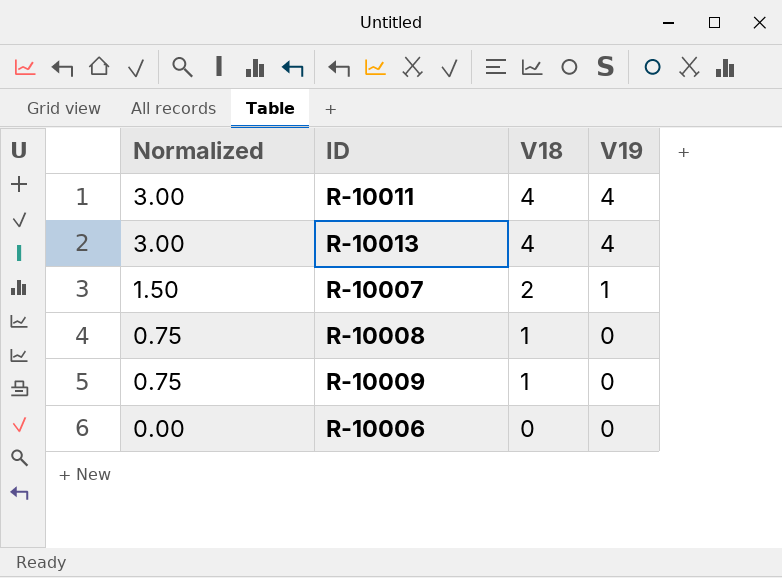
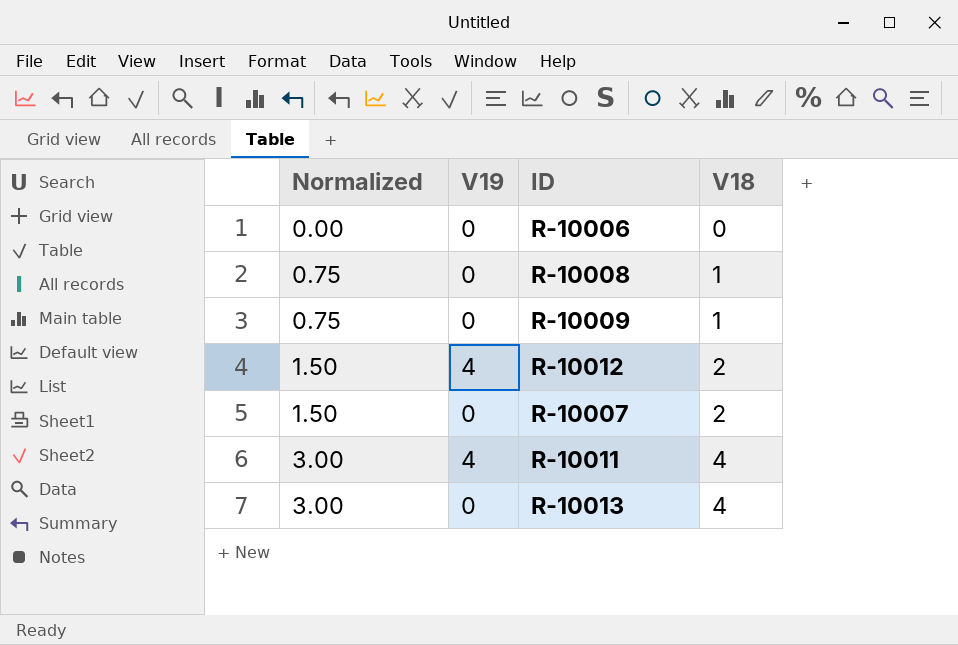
row order: Normalized descending -> Normalized ascending
column V19 | position: 4 -> 2
row R-10012: none -> 1.50 | 4 | 2
R-10007 | V19: 1 -> 0
R-10013 | V19: 4 -> 0

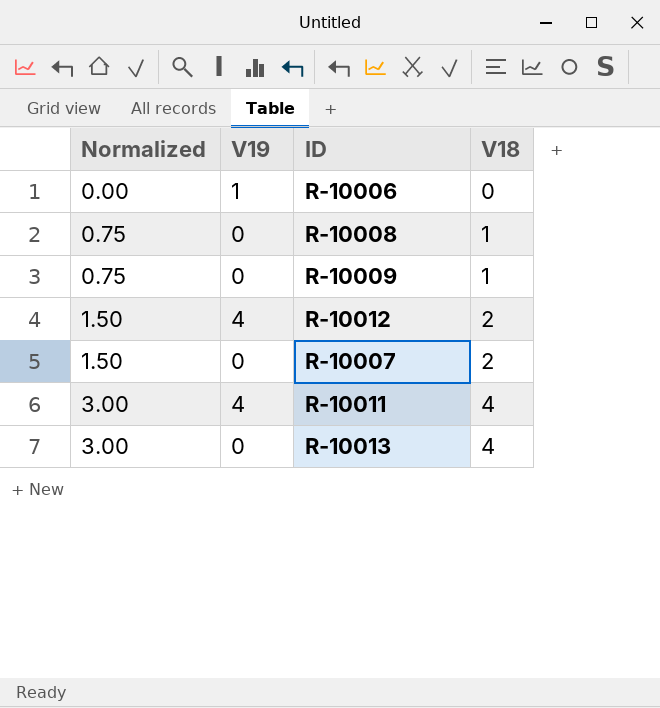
R-10006 | V19: 0 -> 1

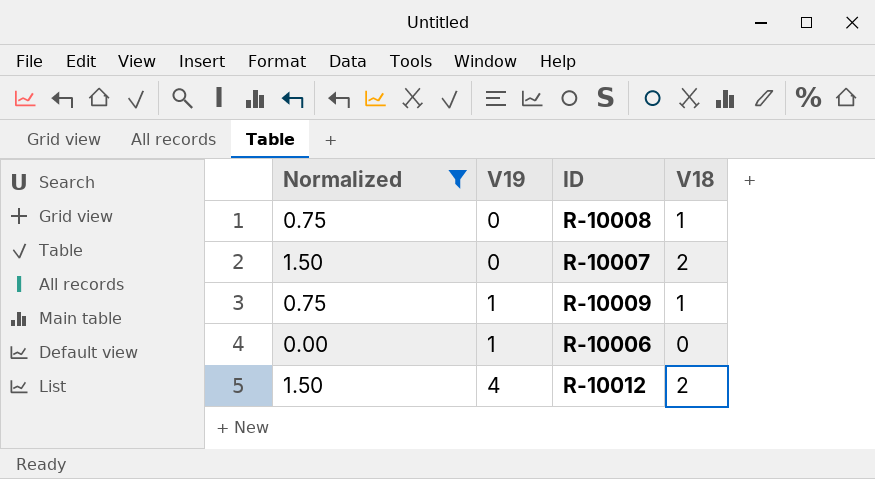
filter: none -> Normalized != 3.00
row order: Normalized ascending -> V19 ascending
R-10009 | V19: 0 -> 1

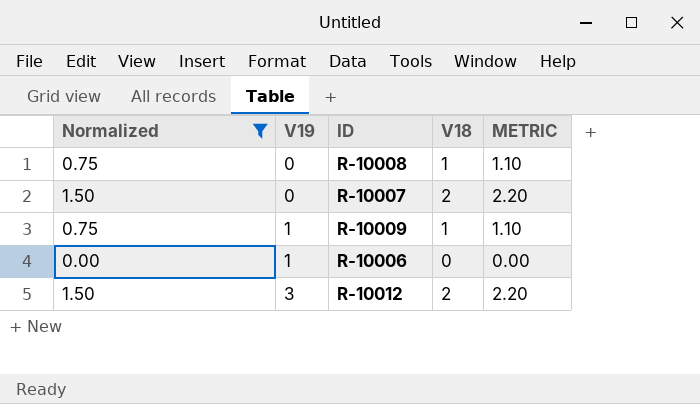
column METRIC | formula: none -> [V18] * 1.1
R-10012 | V19: 4 -> 3

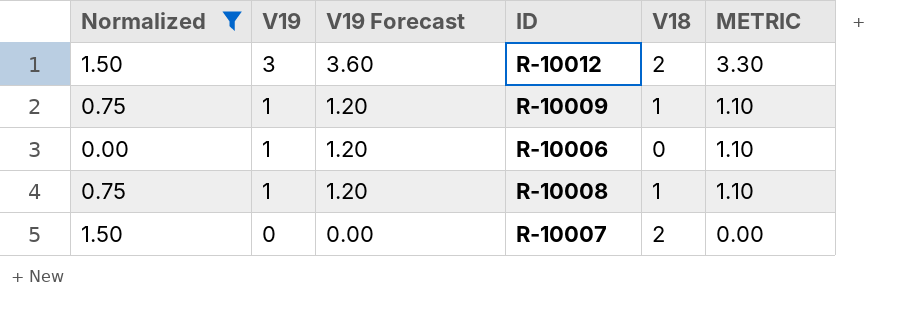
row order: V19 ascending -> V19 descending
column V19 Forecast | formula: none -> [V19] * 1.2
column METRIC | formula: [V18] * 1.1 -> [V19] * 1.1
R-10008 | V19: 0 -> 1

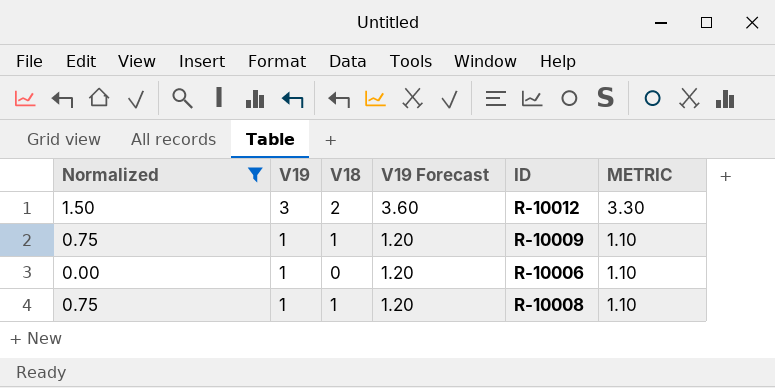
column V18 | position: 5 -> 3
row R-10007: 1.50 | 0 | 0.00 | 2 | 0.00 -> none

